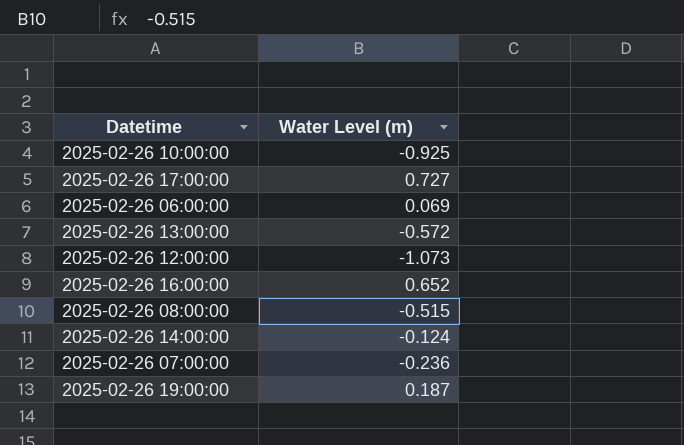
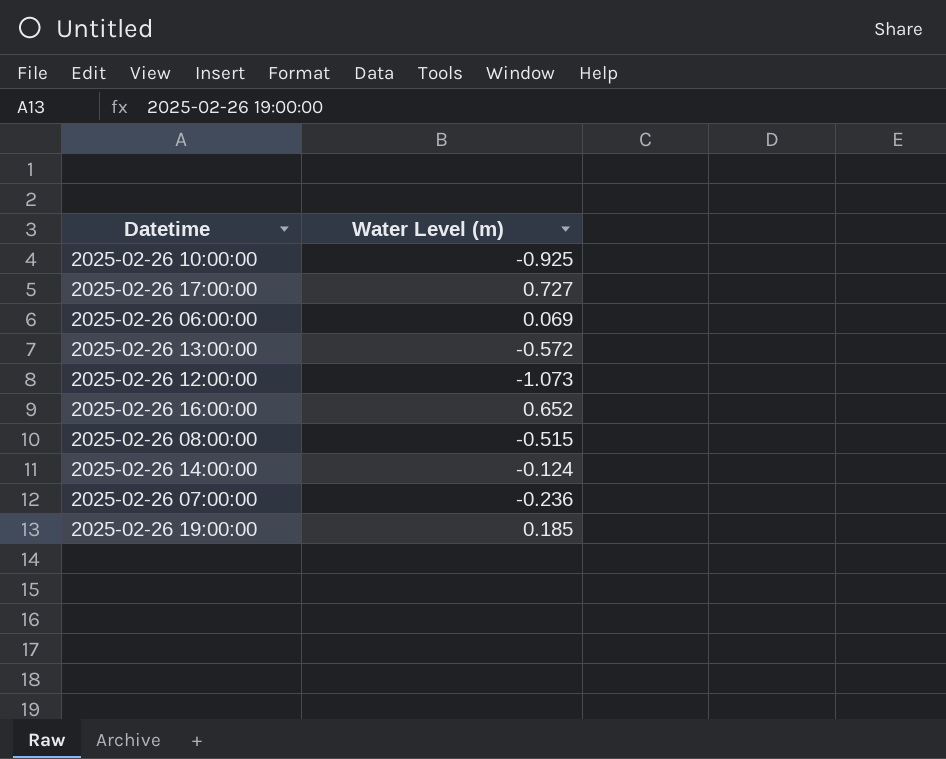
2025-02-26 19:00:00 | Water Level (m): 0.187 -> 0.185

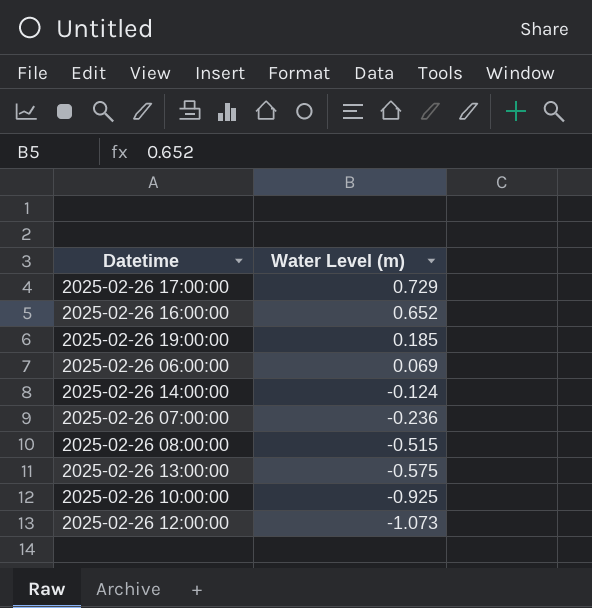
row order: none -> Water Level (m) descending
2025-02-26 17:00:00 | Water Level (m): 0.727 -> 0.729
2025-02-26 13:00:00 | Water Level (m): -0.572 -> -0.575

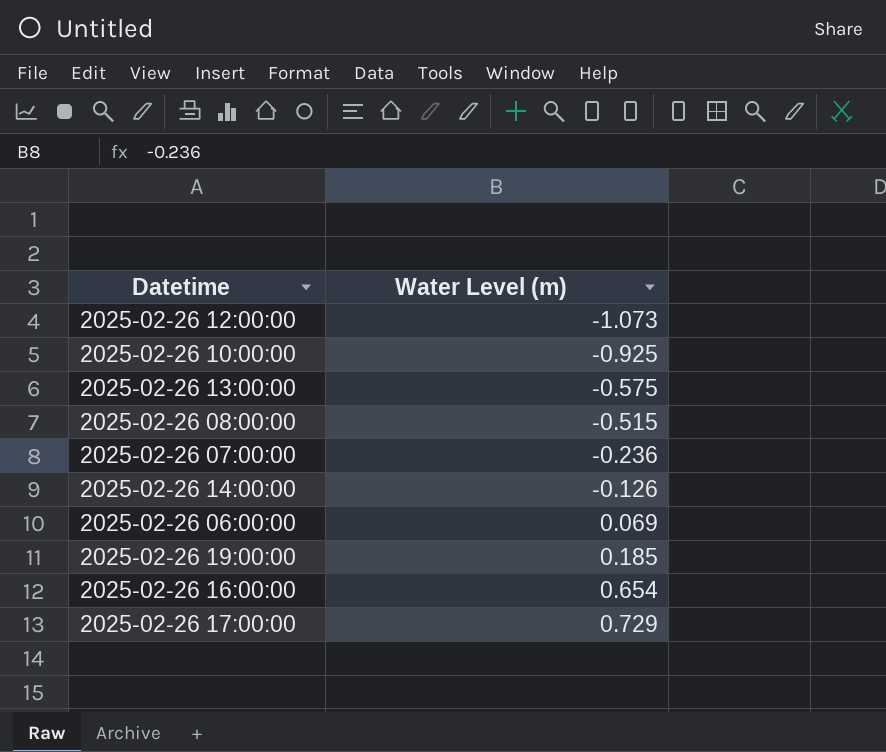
row order: Water Level (m) descending -> Water Level (m) ascending
2025-02-26 14:00:00 | Water Level (m): -0.124 -> -0.126
2025-02-26 16:00:00 | Water Level (m): 0.652 -> 0.654

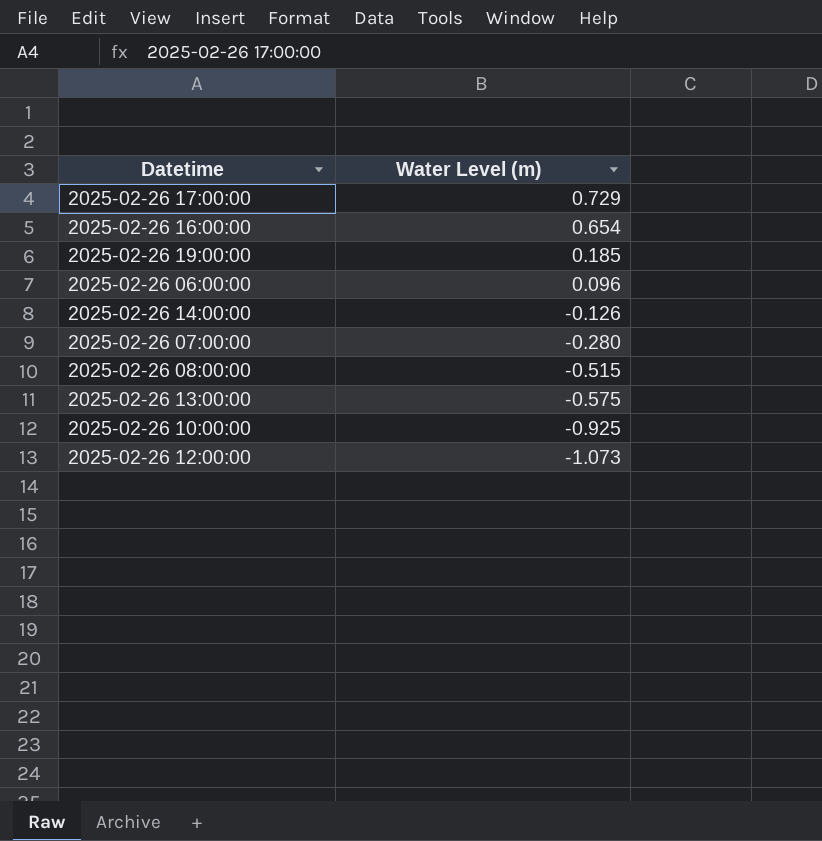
row order: Water Level (m) ascending -> Water Level (m) descending
2025-02-26 06:00:00 | Water Level (m): 0.069 -> 0.096
2025-02-26 07:00:00 | Water Level (m): -0.236 -> -0.280

